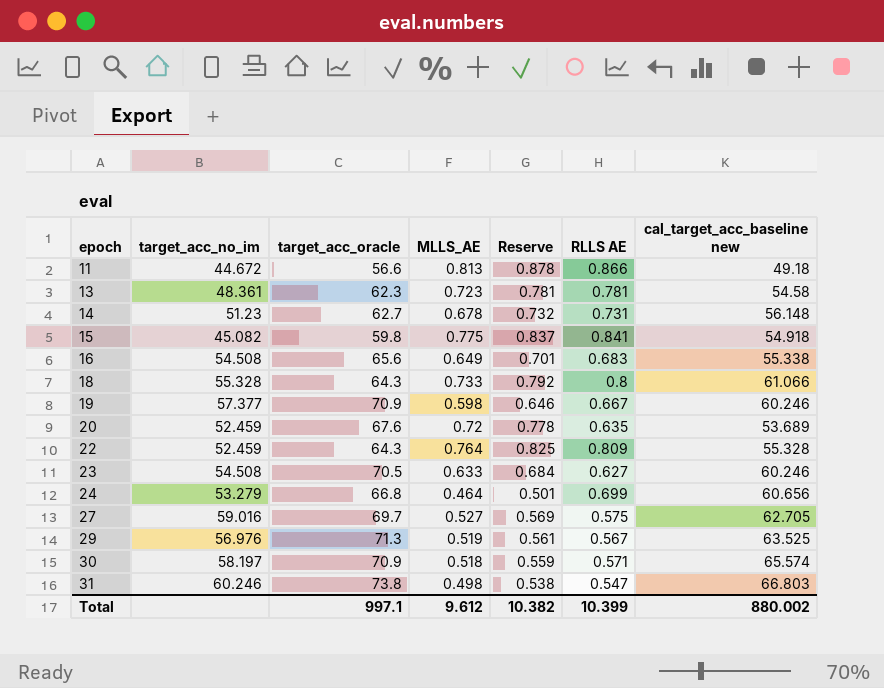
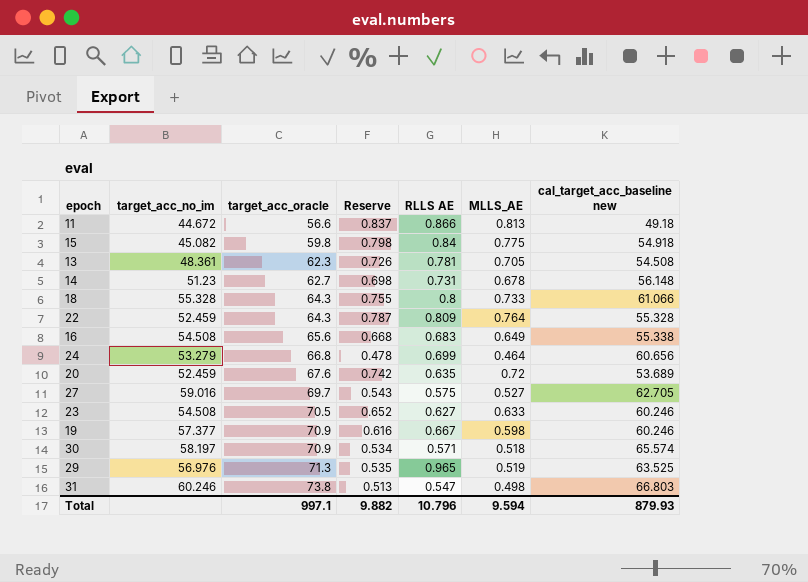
row order: epoch ascending -> target_acc_oracle ascending
column Reserve | formula: [MLLS_AE] * 1.08 -> [MLLS_AE] * 1.03
column MLLS_AE | position: 4 -> 6
15 | RLLS AE: 0.841 -> 0.84
13 | MLLS_AE: 0.723 -> 0.705
13 | cal_target_acc_baseline new: 54.58 -> 54.508
29 | RLLS AE: 0.567 -> 0.965
Total | Reserve: 10.382 -> 9.882
Total | RLLS AE: 10.399 -> 10.796
Total | MLLS_AE: 9.612 -> 9.594
Total | cal_target_acc_baseline new: 880.002 -> 879.93

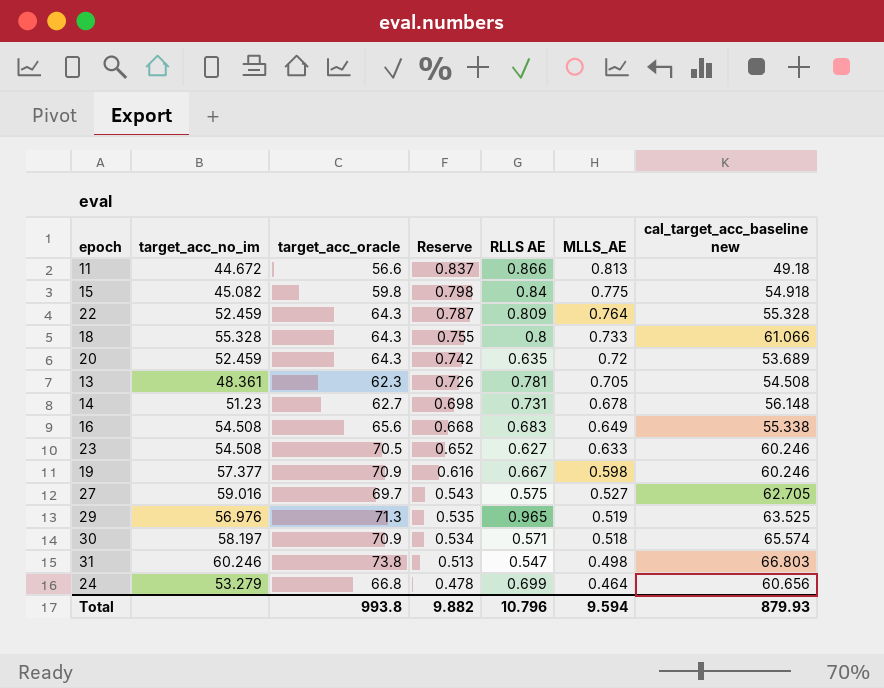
row order: target_acc_oracle ascending -> Reserve descending
20 | target_acc_oracle: 67.6 -> 64.3
Total | target_acc_oracle: 997.1 -> 993.8

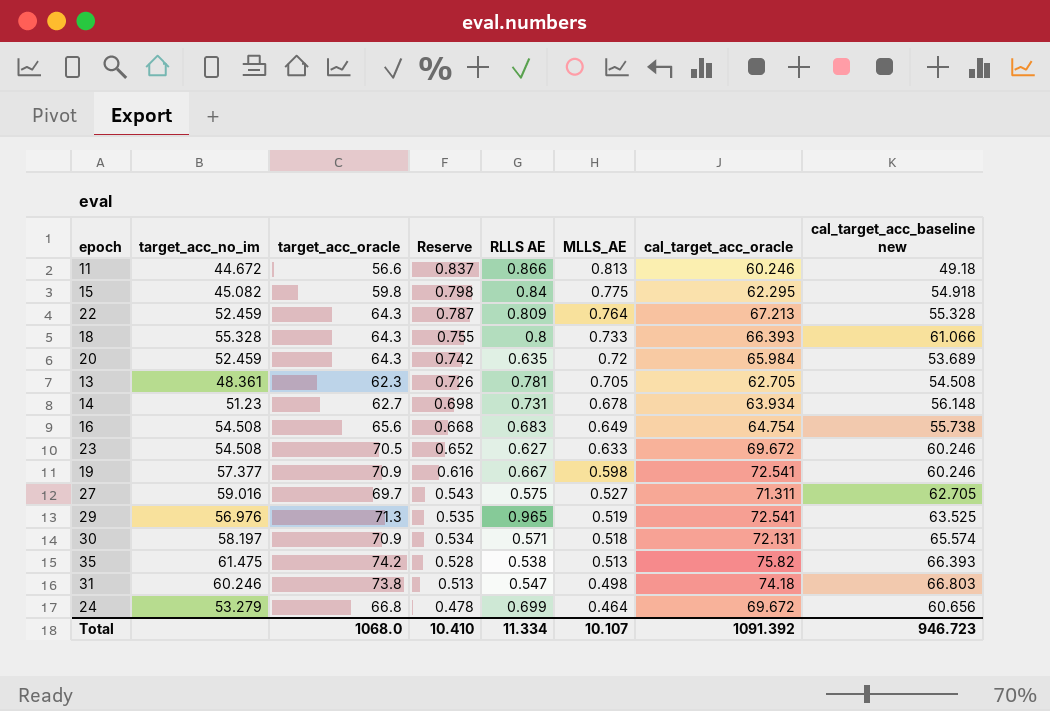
column cal_target_acc_oracle | position: none -> 7
16 | cal_target_acc_baseline new: 55.338 -> 55.738
row 35: none -> 61.475 | 74.2 | 0.528 | 0.538 | 0.513 | 75.82 | 66.393
Total | target_acc_oracle: 993.8 -> 1068.0
Total | Reserve: 9.882 -> 10.410
Total | RLLS AE: 10.796 -> 11.334
Total | MLLS_AE: 9.594 -> 10.107
Total | cal_target_acc_baseline new: 879.93 -> 946.723

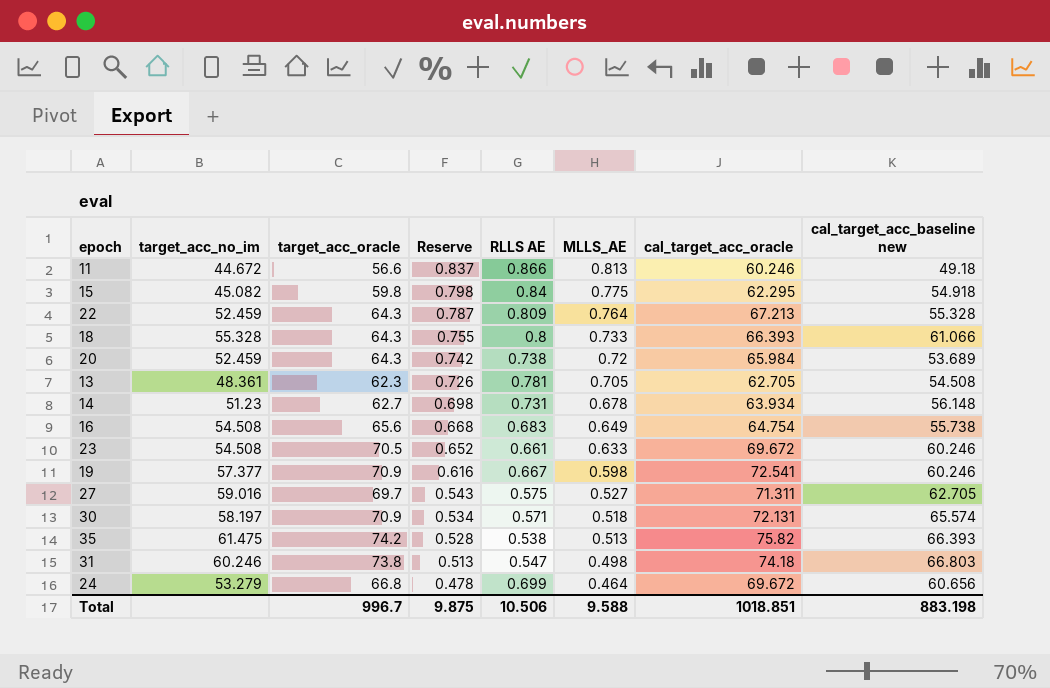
row 29: 56.976 | 71.3 | 0.535 | 0.965 | 0.519 | 72.541 | 63.525 -> none
20 | RLLS AE: 0.635 -> 0.738
23 | RLLS AE: 0.627 -> 0.661
Total | target_acc_oracle: 1068.0 -> 996.7
Total | Reserve: 10.410 -> 9.875
Total | RLLS AE: 11.334 -> 10.506
Total | MLLS_AE: 10.107 -> 9.588
Total | cal_target_acc_oracle: 1091.392 -> 1018.851
Total | cal_target_acc_baseline new: 946.723 -> 883.198

